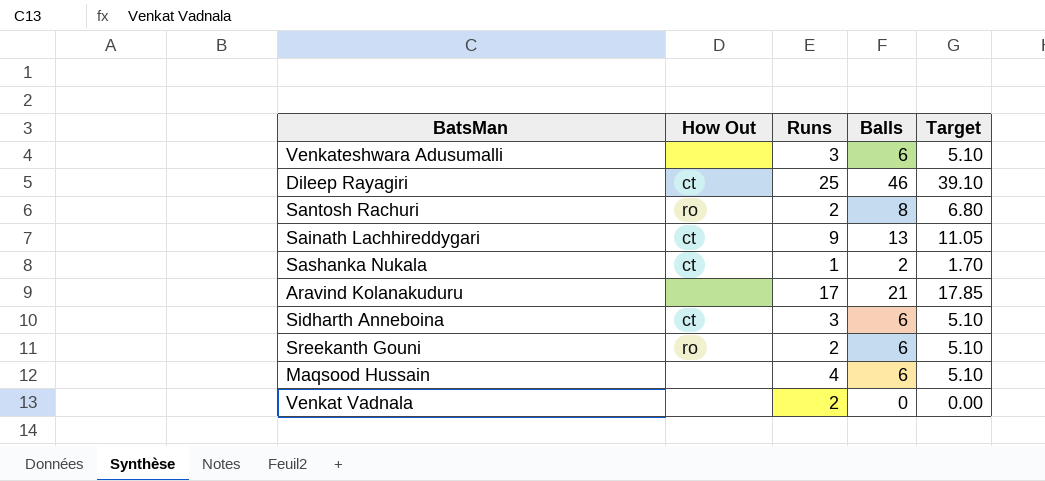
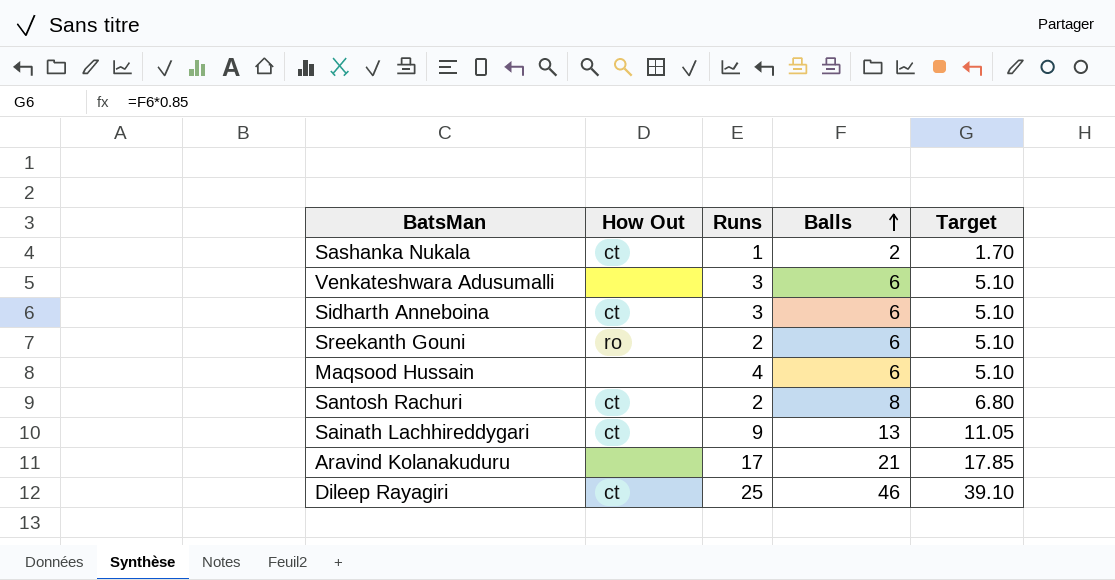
row order: none -> Balls ascending
row Venkat Vadnala: none | 2 | 0 | 0.00 -> none
Santosh Rachuri | How Out: ro -> ct

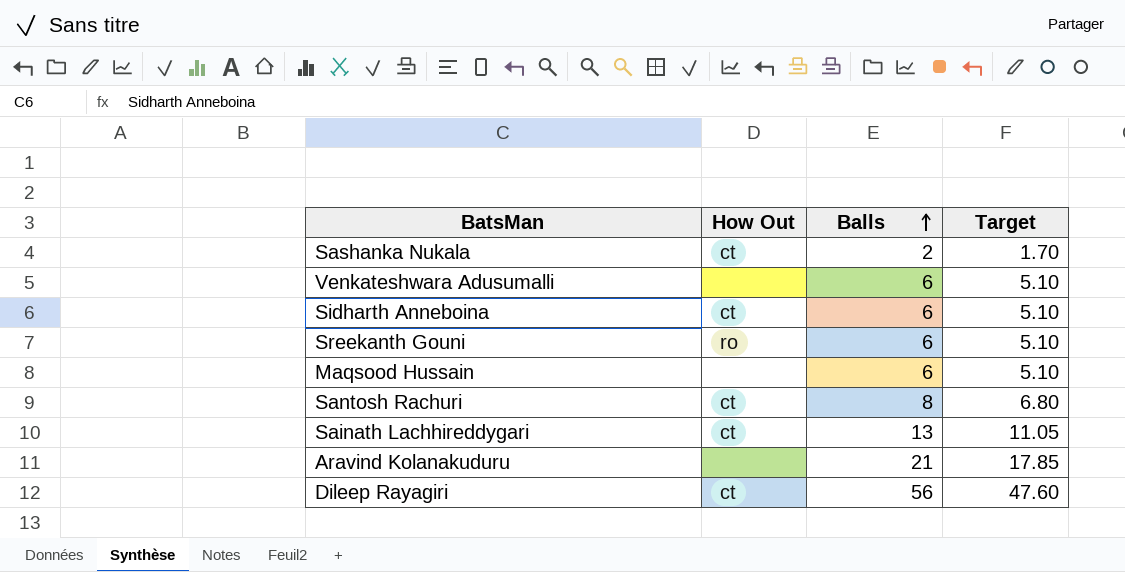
column Runs | position: 3 -> none
Dileep Rayagiri | Balls: 46 -> 56
Dileep Rayagiri | Target: 39.10 -> 47.60

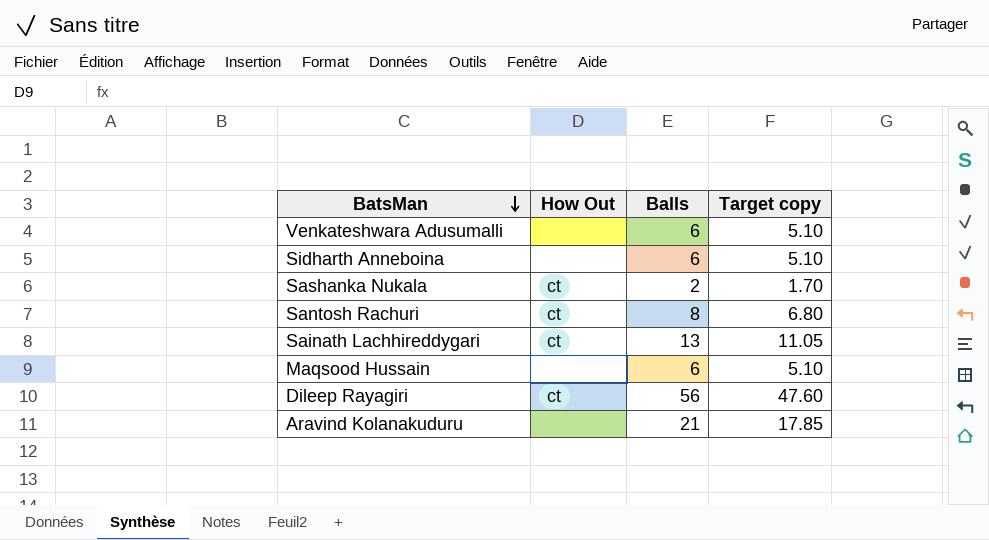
row order: Balls ascending -> BatsMan descending
column name: Target -> Target copy
row Sreekanth Gouni: ro | 6 | 5.10 -> none
Sidharth Anneboina | How Out: ct -> none

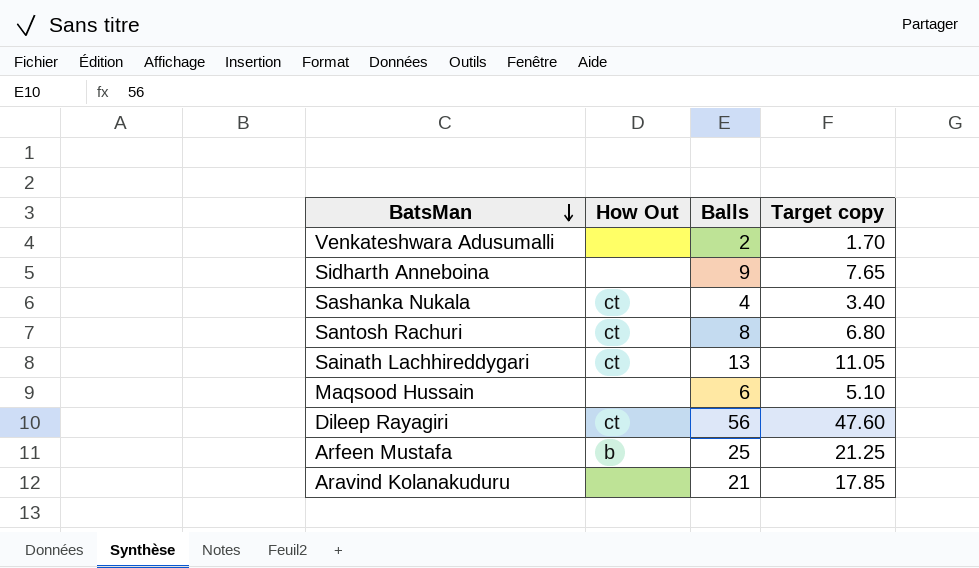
Venkateshwara Adusumalli | Balls: 6 -> 2
Venkateshwara Adusumalli | Target copy: 5.10 -> 1.70
Sidharth Anneboina | Balls: 6 -> 9
Sidharth Anneboina | Target copy: 5.10 -> 7.65
Sashanka Nukala | Balls: 2 -> 4
Sashanka Nukala | Target copy: 1.70 -> 3.40
row Arfeen Mustafa: none -> b | 25 | 21.25

